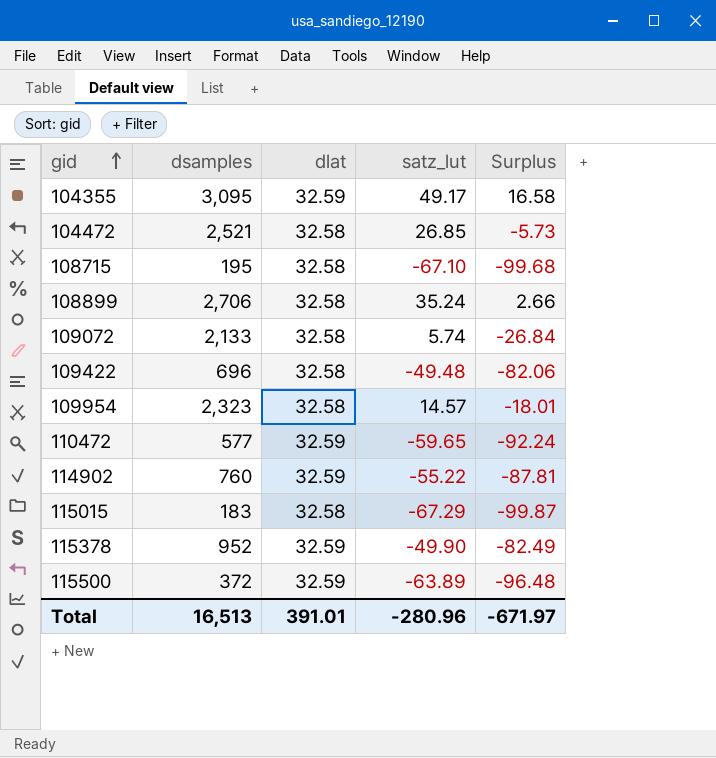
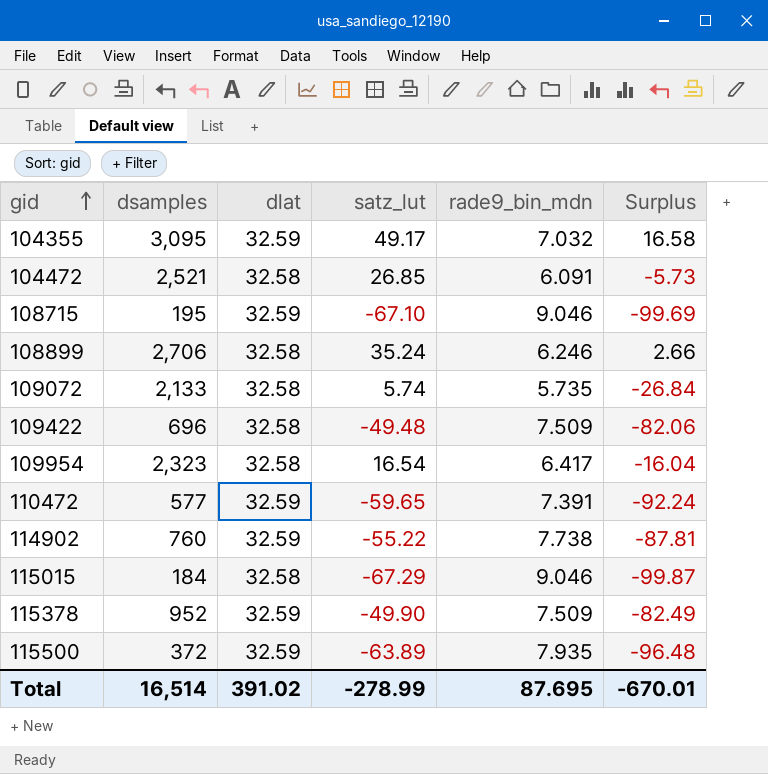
column rade9_bin_mdn | position: none -> 5
108715 | dlat: 32.58 -> 32.59
108715 | Surplus: -99.68 -> -99.69
109954 | satz_lut: 14.57 -> 16.54
109954 | Surplus: -18.01 -> -16.04
115015 | dsamples: 183 -> 184
Total | dsamples: 16,513 -> 16,514
Total | dlat: 391.01 -> 391.02
Total | satz_lut: -280.96 -> -278.99
Total | Surplus: -671.97 -> -670.01

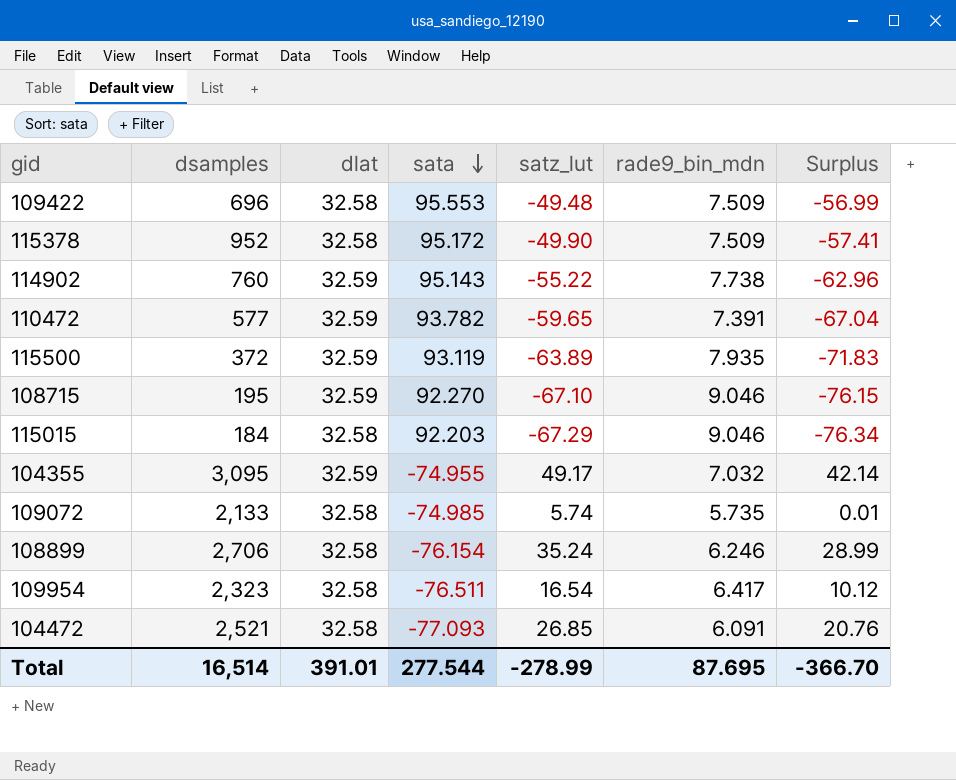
row order: gid ascending -> sata descending
column sata | position: none -> 4
column Surplus | formula: [satz_lut] - [dlat] -> [satz_lut] - [rade9_bin_mdn]
115378 | dlat: 32.59 -> 32.58
Total | dlat: 391.02 -> 391.01
Total | Surplus: -670.01 -> -366.70

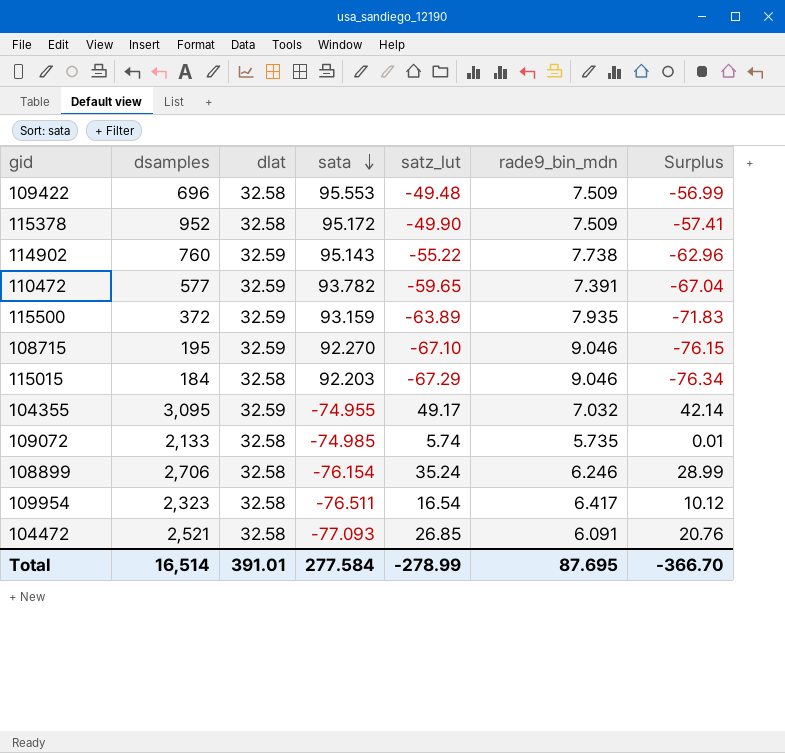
115500 | sata: 93.119 -> 93.159
Total | sata: 277.544 -> 277.584

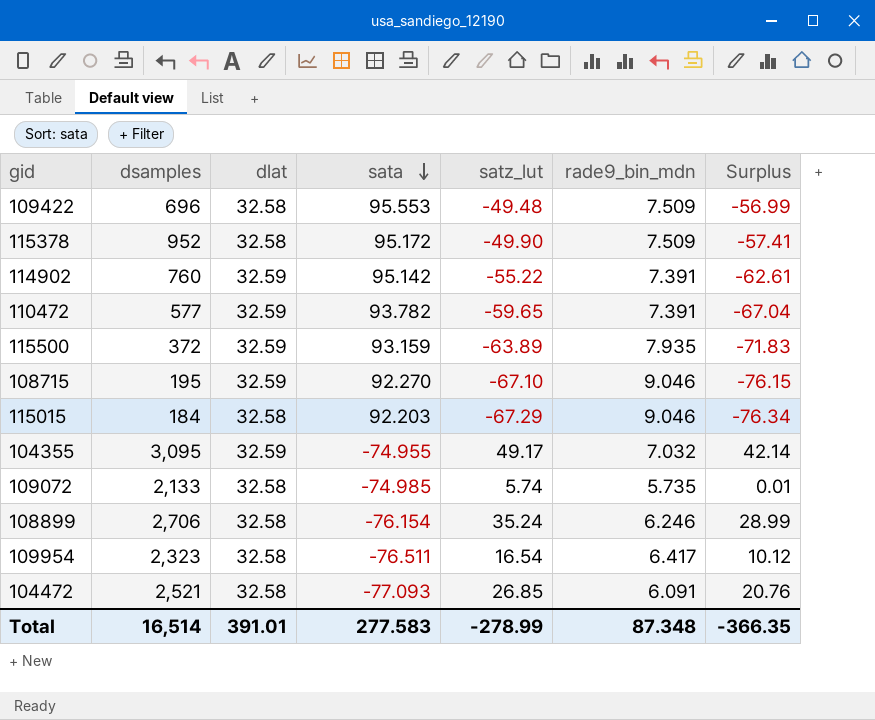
114902 | sata: 95.143 -> 95.142
114902 | rade9_bin_mdn: 7.738 -> 7.391
114902 | Surplus: -62.96 -> -62.61
Total | sata: 277.584 -> 277.583
Total | rade9_bin_mdn: 87.695 -> 87.348
Total | Surplus: -366.70 -> -366.35

